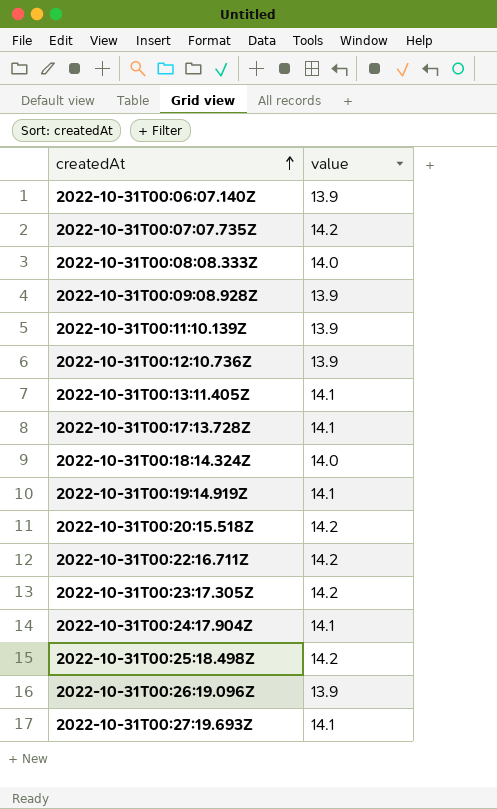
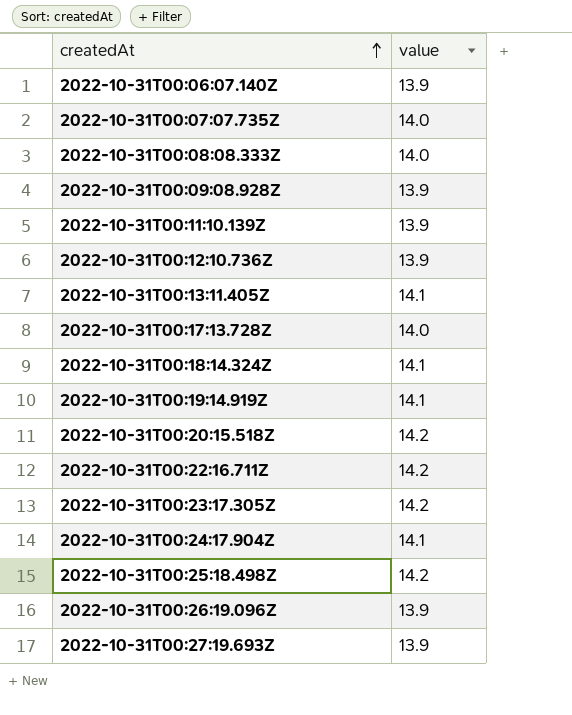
2022-10-31T00:07:07.735Z | value: 14.2 -> 14.0
2022-10-31T00:17:13.728Z | value: 14.1 -> 14.0
2022-10-31T00:18:14.324Z | value: 14.0 -> 14.1
2022-10-31T00:27:19.693Z | value: 14.1 -> 13.9

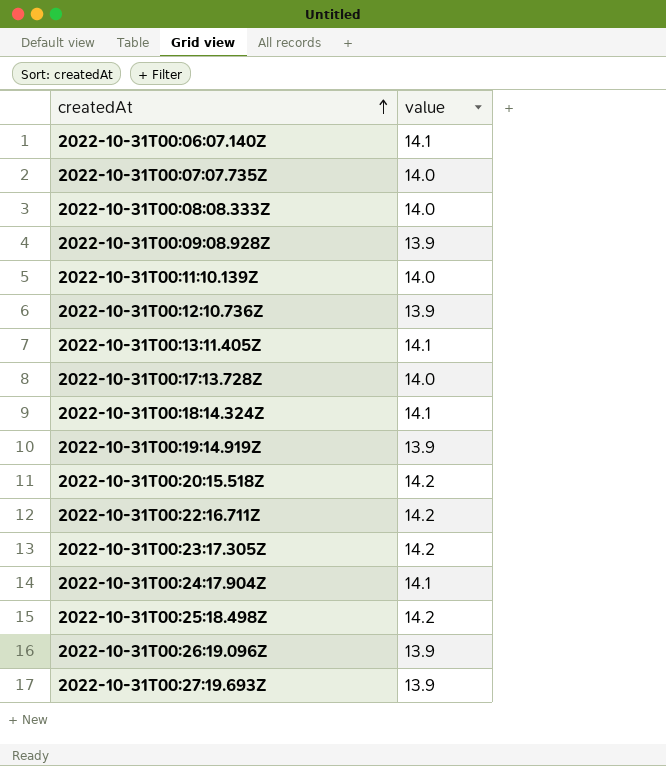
2022-10-31T00:06:07.140Z | value: 13.9 -> 14.1
2022-10-31T00:11:10.139Z | value: 13.9 -> 14.0
2022-10-31T00:19:14.919Z | value: 14.1 -> 13.9

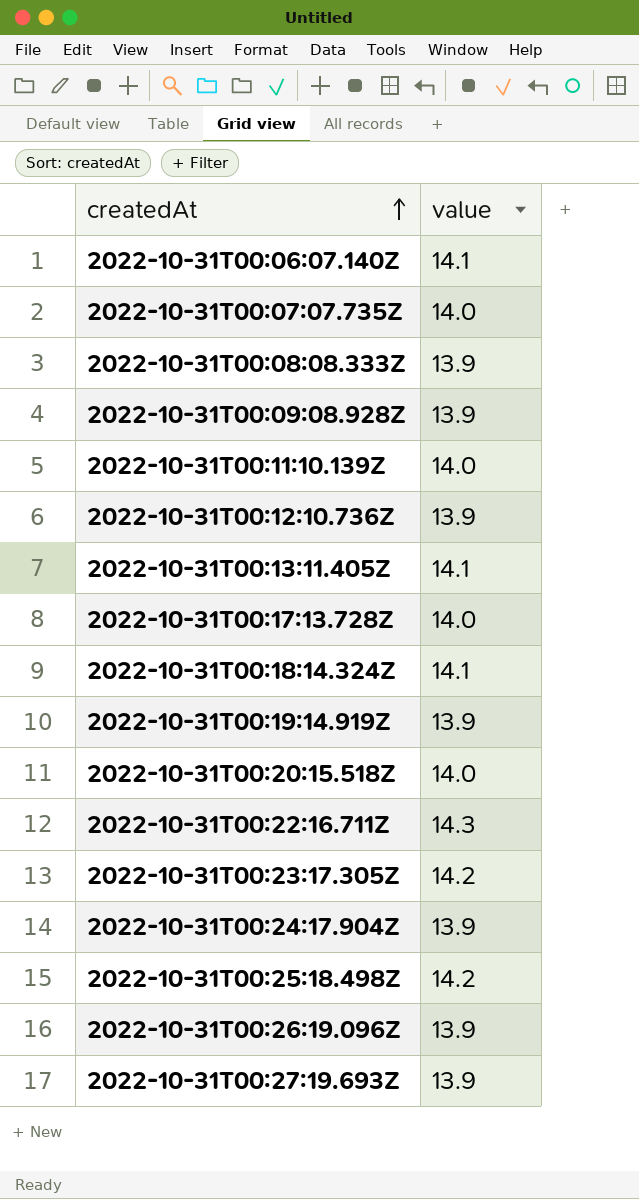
2022-10-31T00:08:08.333Z | value: 14.0 -> 13.9
2022-10-31T00:20:15.518Z | value: 14.2 -> 14.0
2022-10-31T00:22:16.711Z | value: 14.2 -> 14.3
2022-10-31T00:24:17.904Z | value: 14.1 -> 13.9

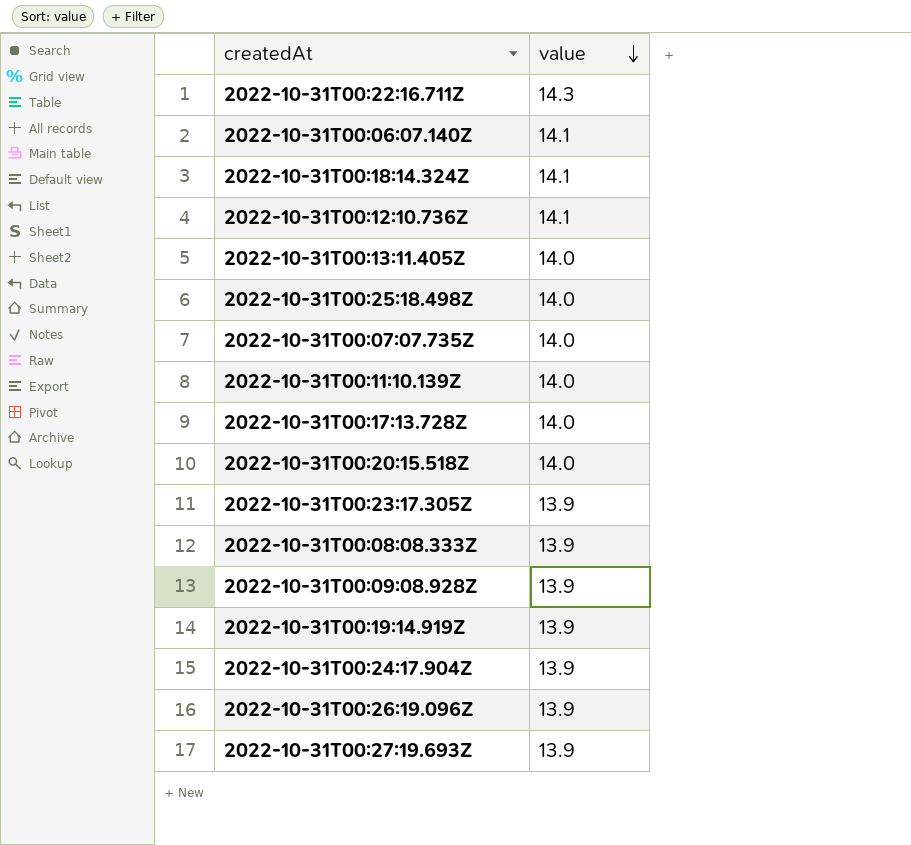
row order: createdAt ascending -> value descending
2022-10-31T00:12:10.736Z | value: 13.9 -> 14.1
2022-10-31T00:13:11.405Z | value: 14.1 -> 14.0
2022-10-31T00:25:18.498Z | value: 14.2 -> 14.0
2022-10-31T00:23:17.305Z | value: 14.2 -> 13.9

